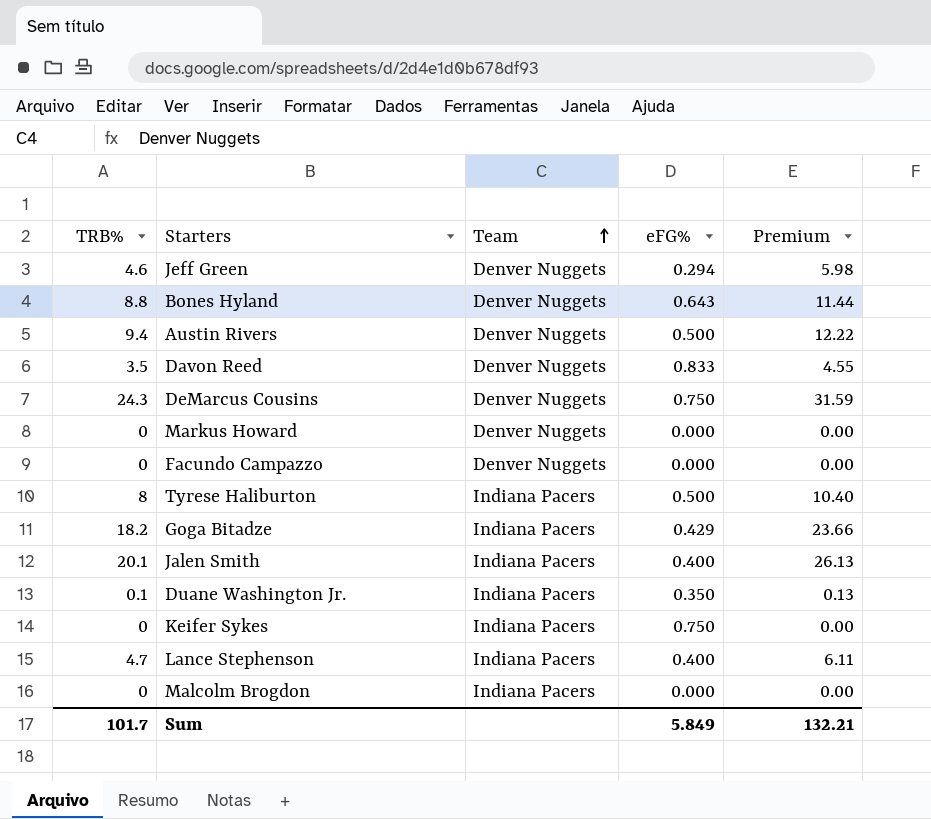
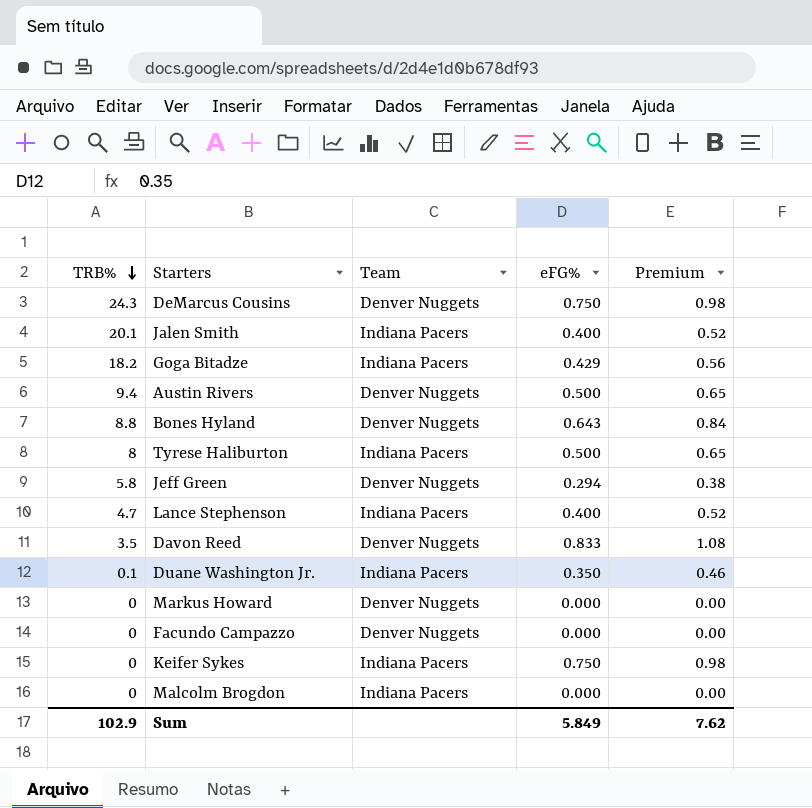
row order: Team ascending -> TRB% descending
column Premium | formula: [TRB%] * 1.3 -> [eFG%] * 1.3
Jeff Green | TRB%: 4.6 -> 5.8
Sum | TRB%: 101.7 -> 102.9
Sum | Premium: 132.21 -> 7.62

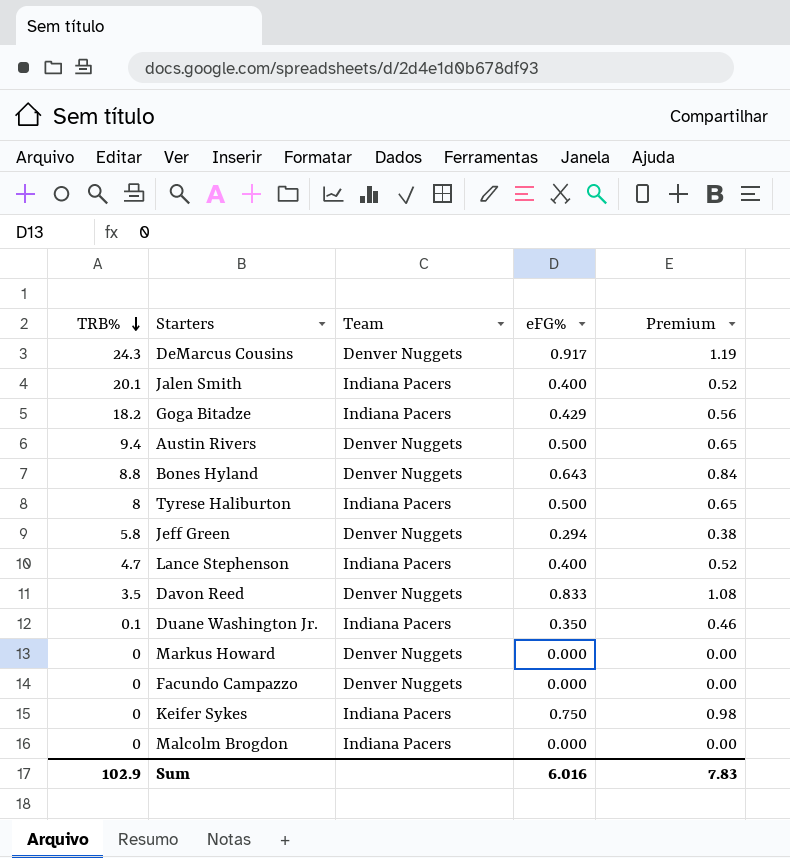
DeMarcus Cousins | eFG%: 0.750 -> 0.917
DeMarcus Cousins | Premium: 0.98 -> 1.19
Sum | eFG%: 5.849 -> 6.016
Sum | Premium: 7.62 -> 7.83

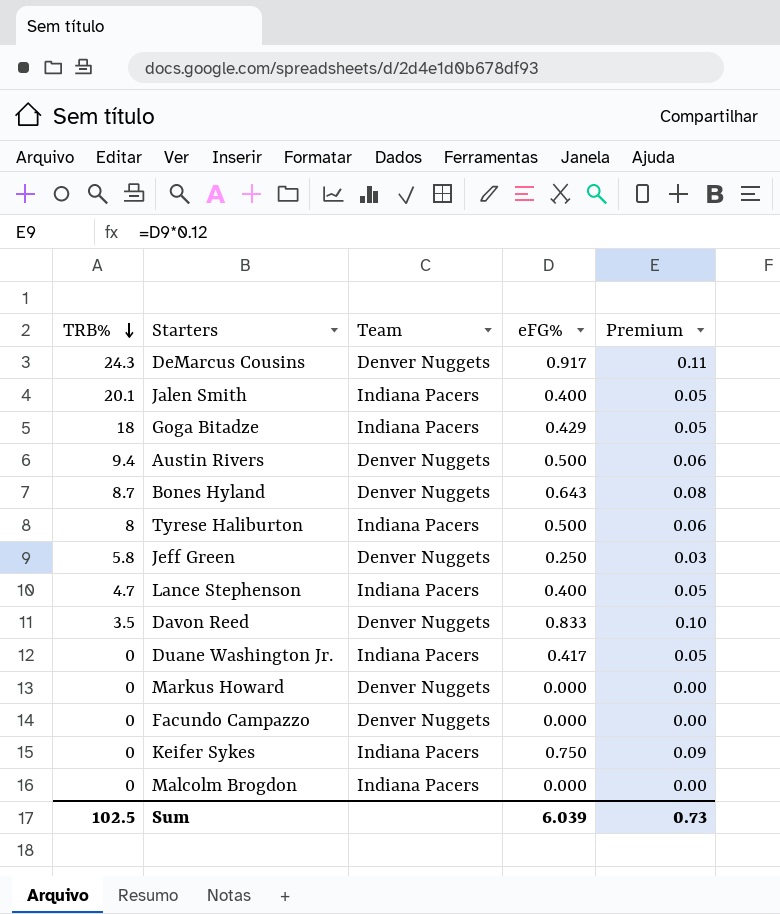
column Premium | formula: [eFG%] * 1.3 -> [eFG%] * 0.12
Goga Bitadze | TRB%: 18.2 -> 18
Bones Hyland | TRB%: 8.8 -> 8.7
Jeff Green | eFG%: 0.294 -> 0.250
Duane Washington Jr. | TRB%: 0.1 -> 0
Duane Washington Jr. | eFG%: 0.350 -> 0.417
Sum | TRB%: 102.9 -> 102.5
Sum | eFG%: 6.016 -> 6.039
Sum | Premium: 7.83 -> 0.73

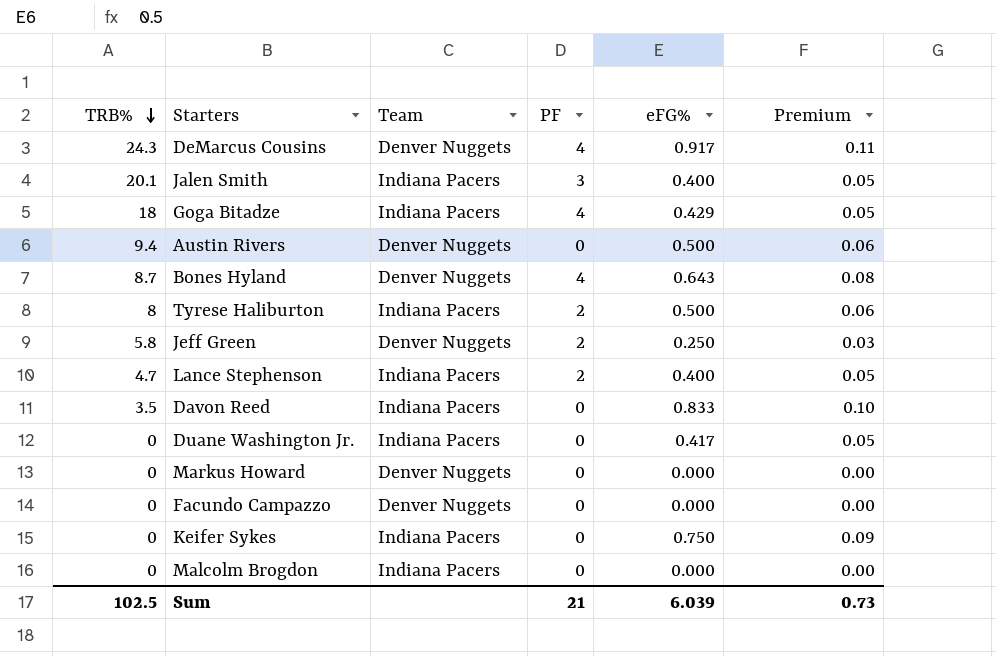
column PF | position: none -> 4
Davon Reed | Team: Denver Nuggets -> Indiana Pacers

